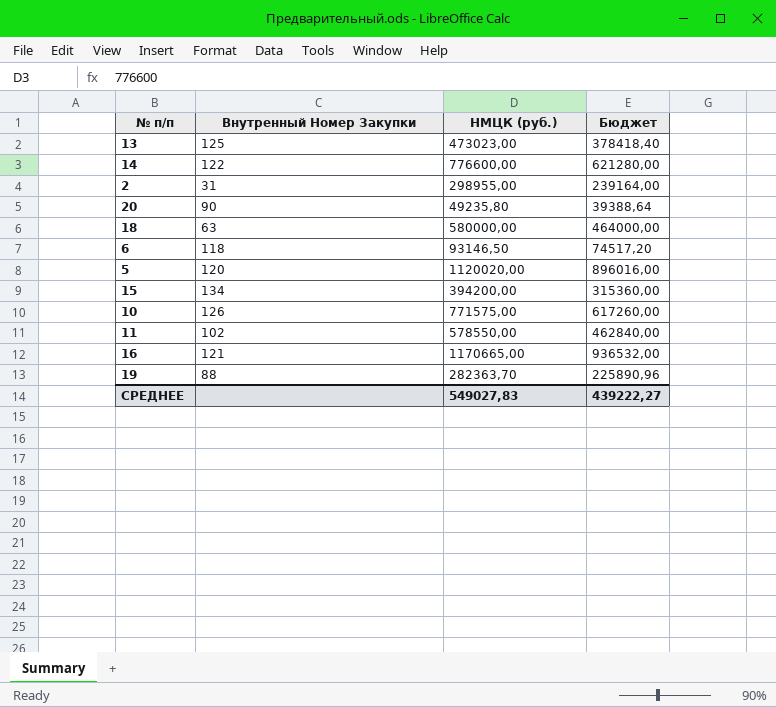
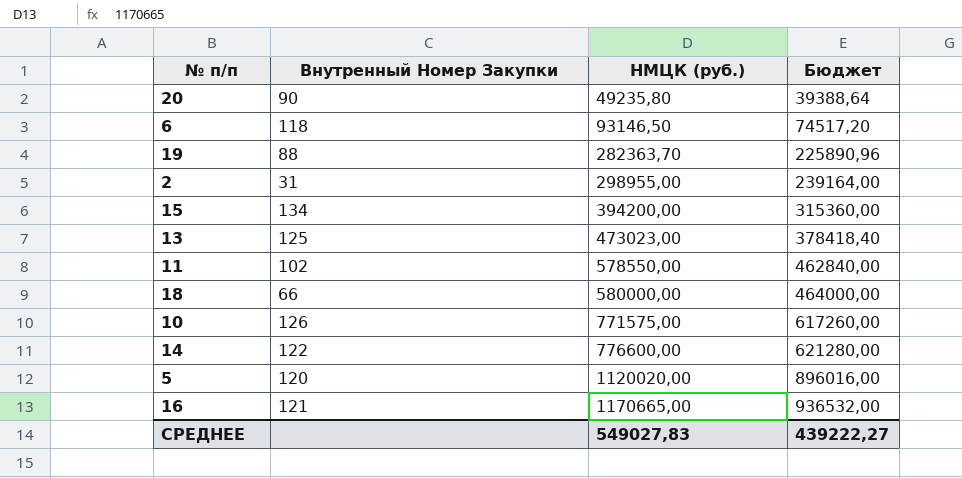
row order: none -> НМЦК (руб.) ascending
18 | Внутренный Номер Закупки: 63 -> 66

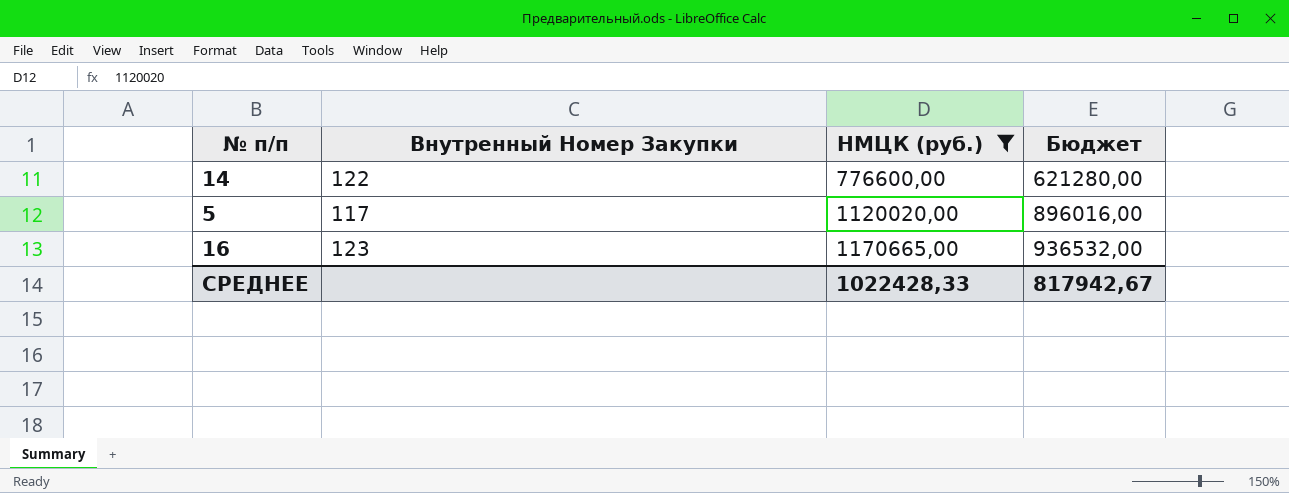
filter: none -> НМЦК (руб.) >= 776600,00
5 | Внутренный Номер Закупки: 120 -> 117
16 | Внутренный Номер Закупки: 121 -> 123
СРЕДНЕЕ | НМЦК (руб.): 549027,83 -> 1022428,33
СРЕДНЕЕ | Бюджет: 439222,27 -> 817942,67

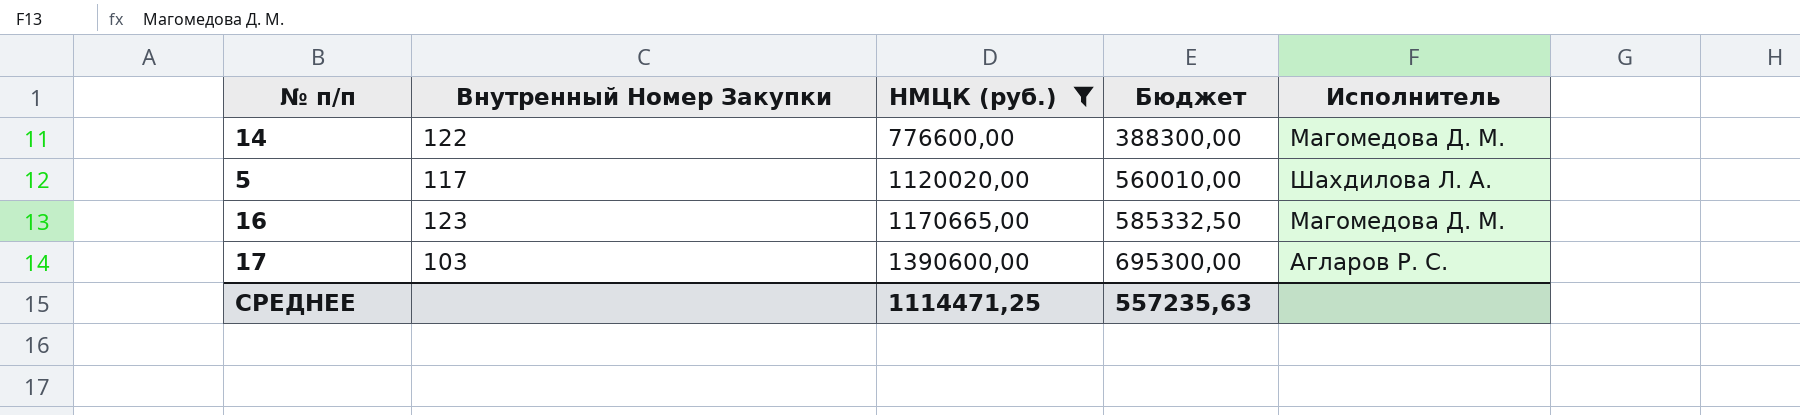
column Бюджет | formula: [НМЦК (руб.)] * 0,8 -> [НМЦК (руб.)] * 0,5
column Исполнитель | position: none -> 5
row 17: none -> 103 | 1390600,00 | 695300,00 | Агларов Р. С.
СРЕДНЕЕ | НМЦК (руб.): 1022428,33 -> 1114471,25
СРЕДНЕЕ | Бюджет: 817942,67 -> 557235,63

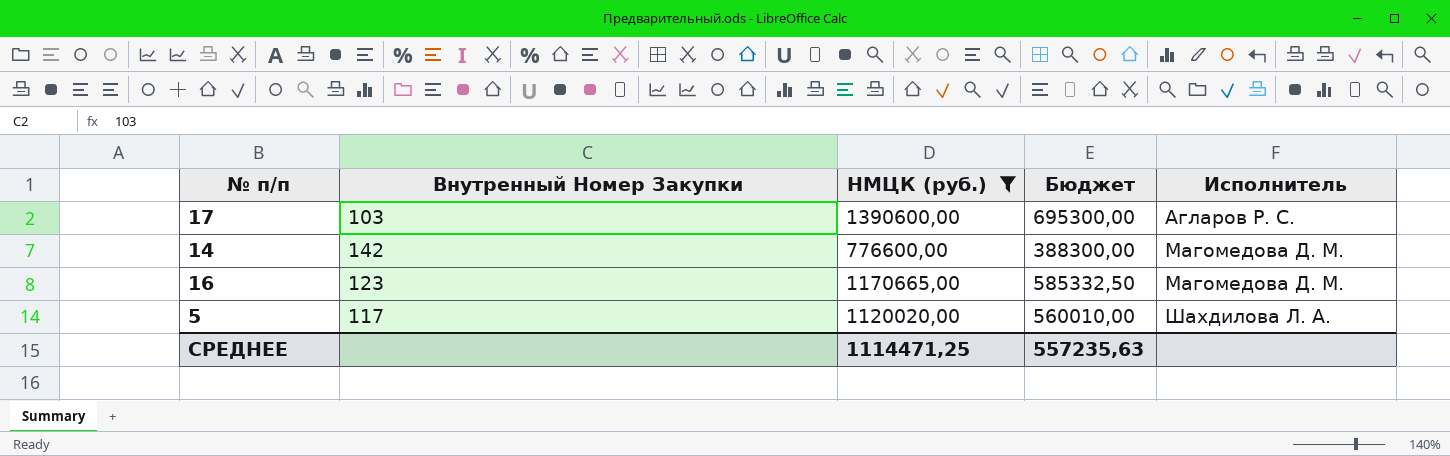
row order: НМЦК (руб.) ascending -> Исполнитель ascending
14 | Внутренный Номер Закупки: 122 -> 142

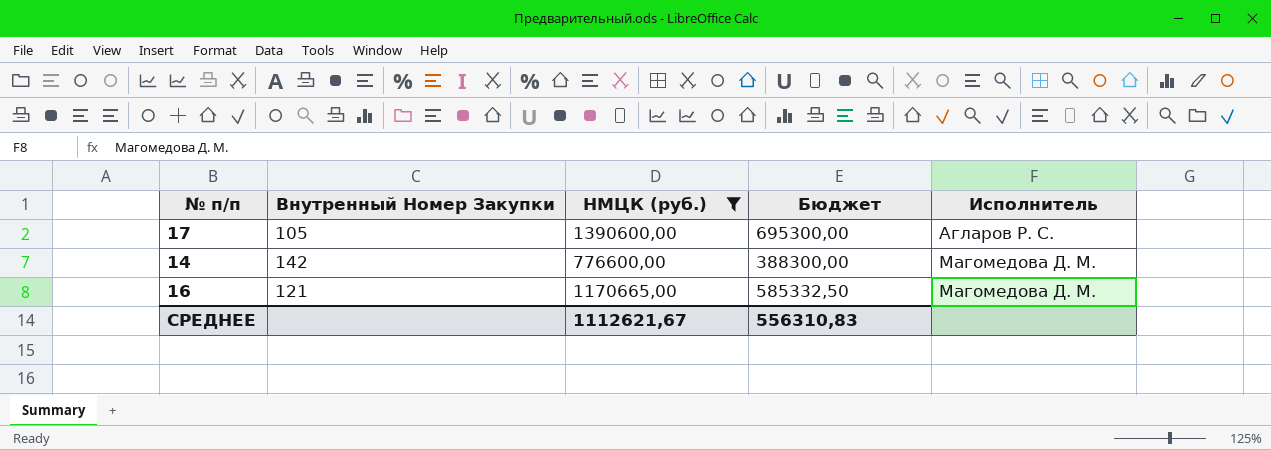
row 5: 117 | 1120020,00 | 560010,00 | Шахдилова Л. А. -> none
17 | Внутренный Номер Закупки: 103 -> 105
16 | Внутренный Номер Закупки: 123 -> 121
СРЕДНЕЕ | НМЦК (руб.): 1114471,25 -> 1112621,67
СРЕДНЕЕ | Бюджет: 557235,63 -> 556310,83

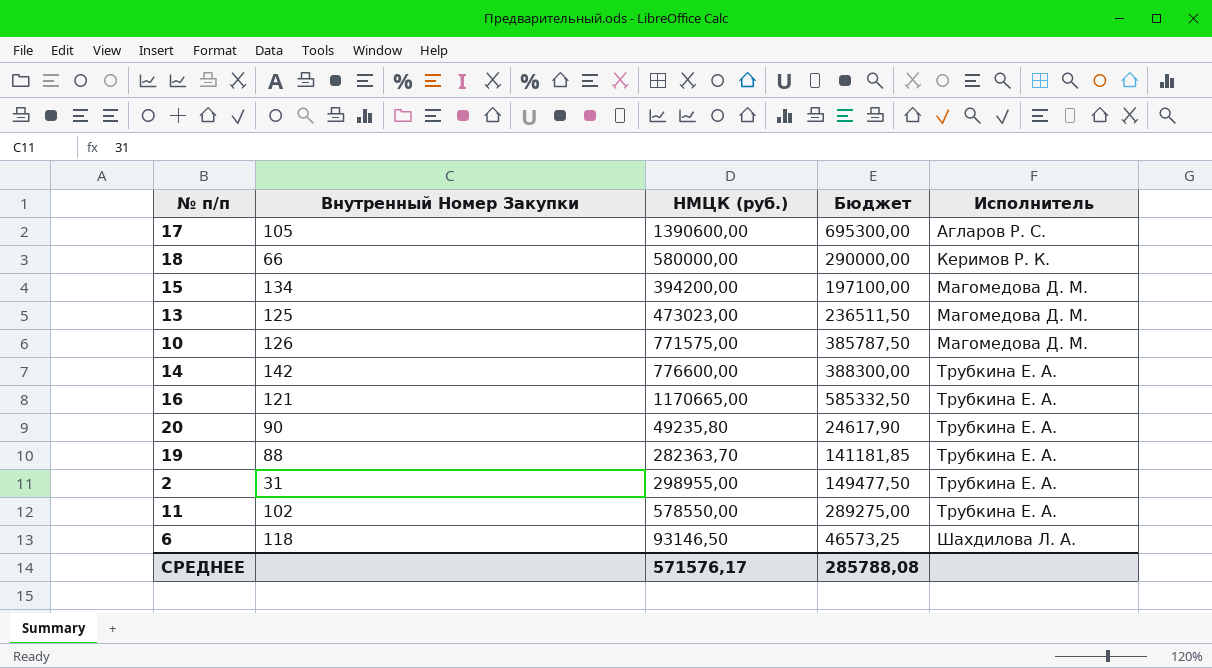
filter: НМЦК (руб.) >= 776600,00 -> none
14 | Исполнитель: Магомедова Д. М. -> Трубкина Е. А.
16 | Исполнитель: Магомедова Д. М. -> Трубкина Е. А.
СРЕДНЕЕ | НМЦК (руб.): 1112621,67 -> 571576,17
СРЕДНЕЕ | Бюджет: 556310,83 -> 285788,08

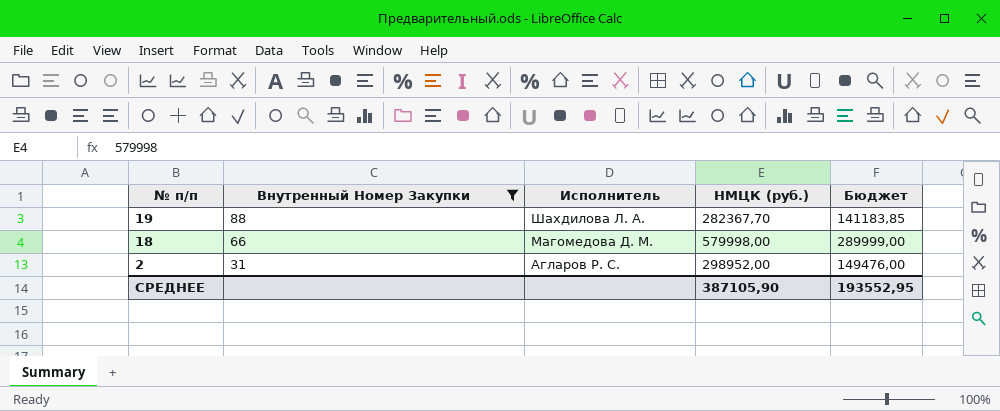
filter: none -> Внутренный Номер Закупки <= 88
row order: Исполнитель ascending -> № п/п descending
column Исполнитель | position: 5 -> 3
19 | Исполнитель: Трубкина Е. А. -> Шахдилова Л. А.
19 | НМЦК (руб.): 282363,70 -> 282367,70
19 | Бюджет: 141181,85 -> 141183,85
18 | Исполнитель: Керимов Р. К. -> Магомедова Д. М.
18 | НМЦК (руб.): 580000,00 -> 579998,00
18 | Бюджет: 290000,00 -> 289999,00
2 | Исполнитель: Трубкина Е. А. -> Агларов Р. С.
2 | НМЦК (руб.): 298955,00 -> 298952,00
2 | Бюджет: 149477,50 -> 149476,00
СРЕДНЕЕ | НМЦК (руб.): 571576,17 -> 387105,90
СРЕДНЕЕ | Бюджет: 285788,08 -> 193552,95

